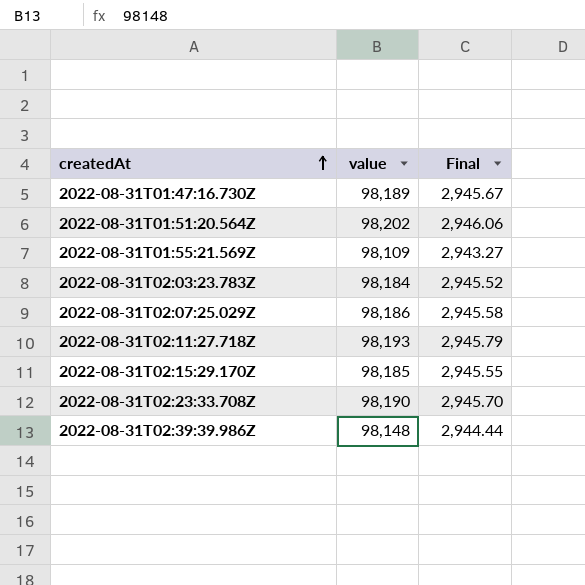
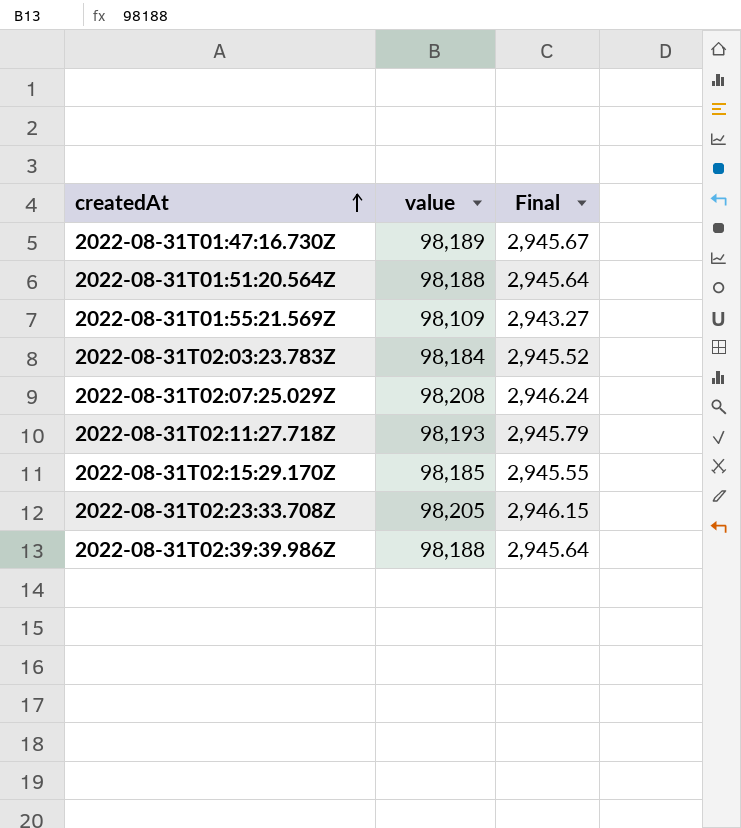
2022-08-31T01:51:20.564Z | value: 98,202 -> 98,188
2022-08-31T01:51:20.564Z | Final: 2,946.06 -> 2,945.64
2022-08-31T02:07:25.029Z | value: 98,186 -> 98,208
2022-08-31T02:07:25.029Z | Final: 2,945.58 -> 2,946.24
2022-08-31T02:23:33.708Z | value: 98,190 -> 98,205
2022-08-31T02:23:33.708Z | Final: 2,945.70 -> 2,946.15
2022-08-31T02:39:39.986Z | value: 98,148 -> 98,188
2022-08-31T02:39:39.986Z | Final: 2,944.44 -> 2,945.64

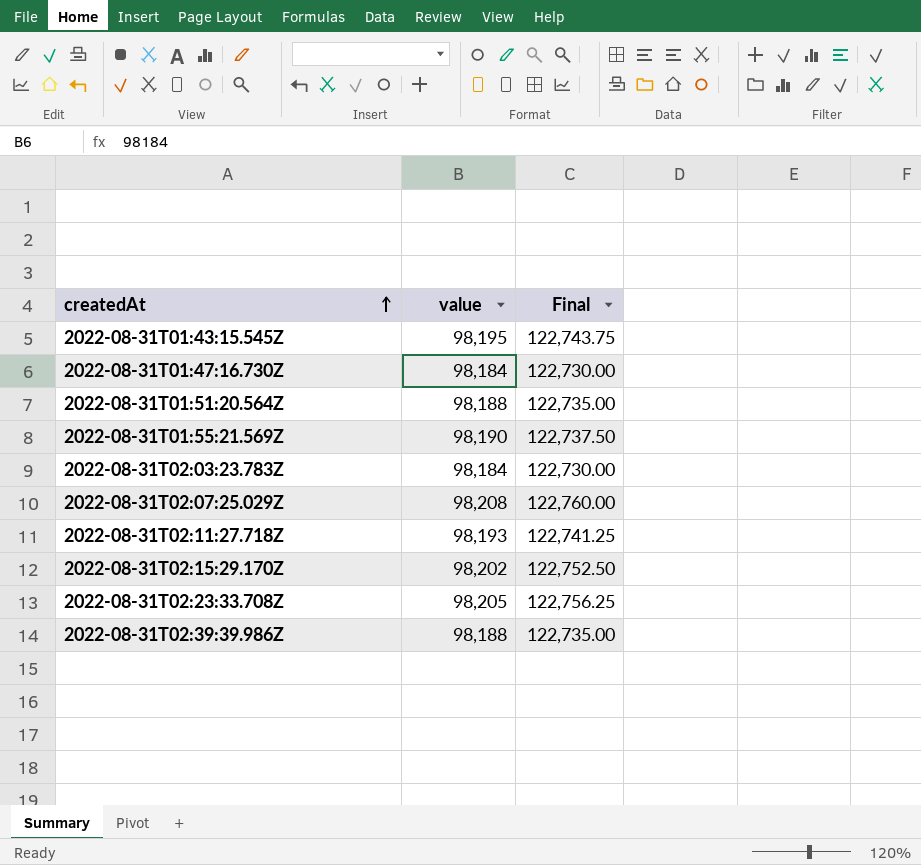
column Final | formula: [value] * 0.03 -> [value] * 1.25
row 2022-08-31T01:43:15.545Z: none -> 98,195 | 122,743.75
2022-08-31T01:47:16.730Z | value: 98,189 -> 98,184
2022-08-31T01:55:21.569Z | value: 98,109 -> 98,190
2022-08-31T02:15:29.170Z | value: 98,185 -> 98,202

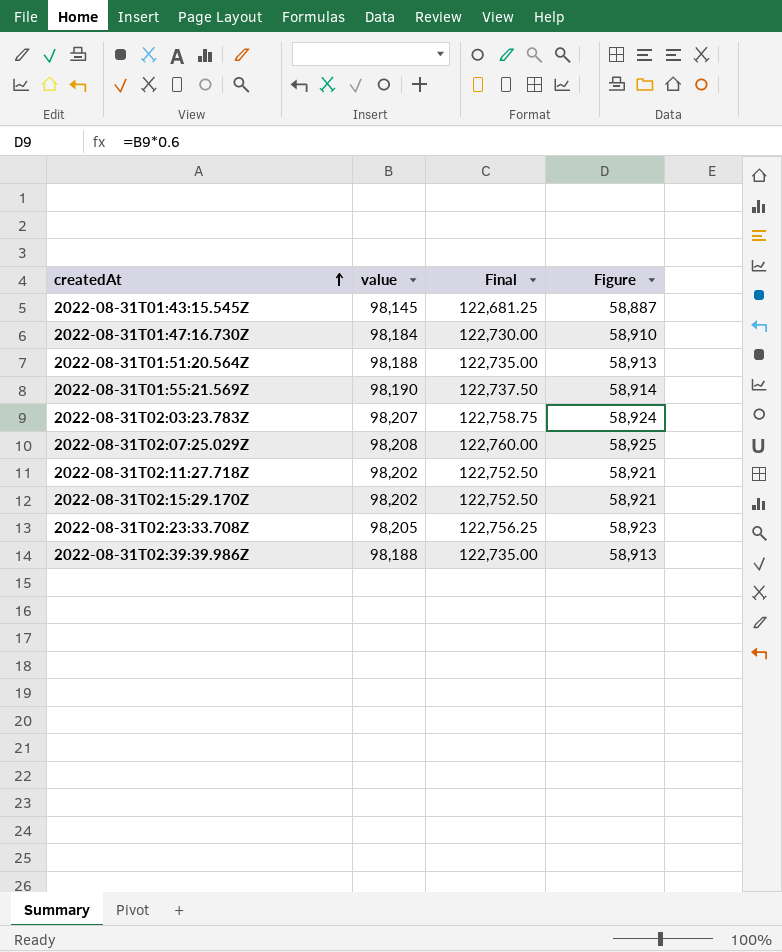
column Figure | formula: none -> [value] * 0.6
2022-08-31T01:43:15.545Z | value: 98,195 -> 98,145
2022-08-31T01:43:15.545Z | Final: 122,743.75 -> 122,681.25
2022-08-31T02:03:23.783Z | value: 98,184 -> 98,207
2022-08-31T02:03:23.783Z | Final: 122,730.00 -> 122,758.75
2022-08-31T02:11:27.718Z | value: 98,193 -> 98,202
2022-08-31T02:11:27.718Z | Final: 122,741.25 -> 122,752.50

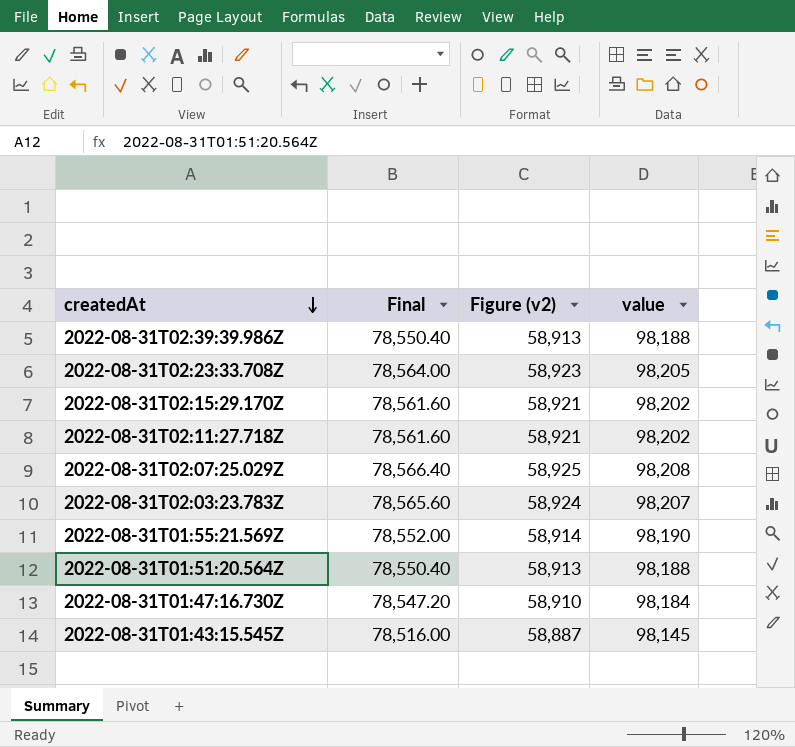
row order: createdAt ascending -> createdAt descending
column Final | formula: [value] * 1.25 -> [value] * 0.8
column name: Figure -> Figure (v2)
column value | position: 2 -> 4

